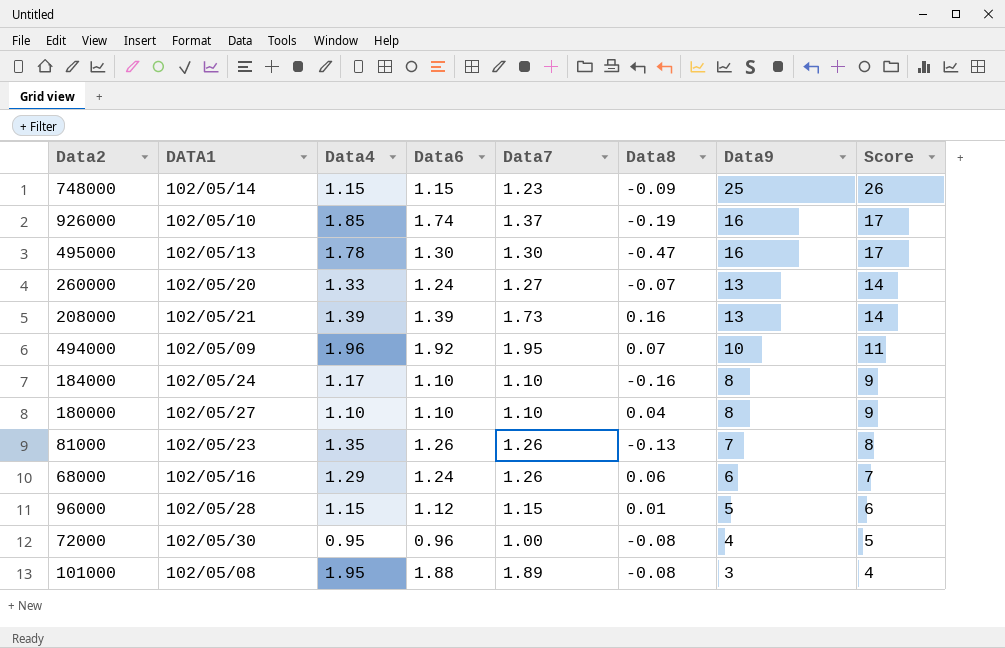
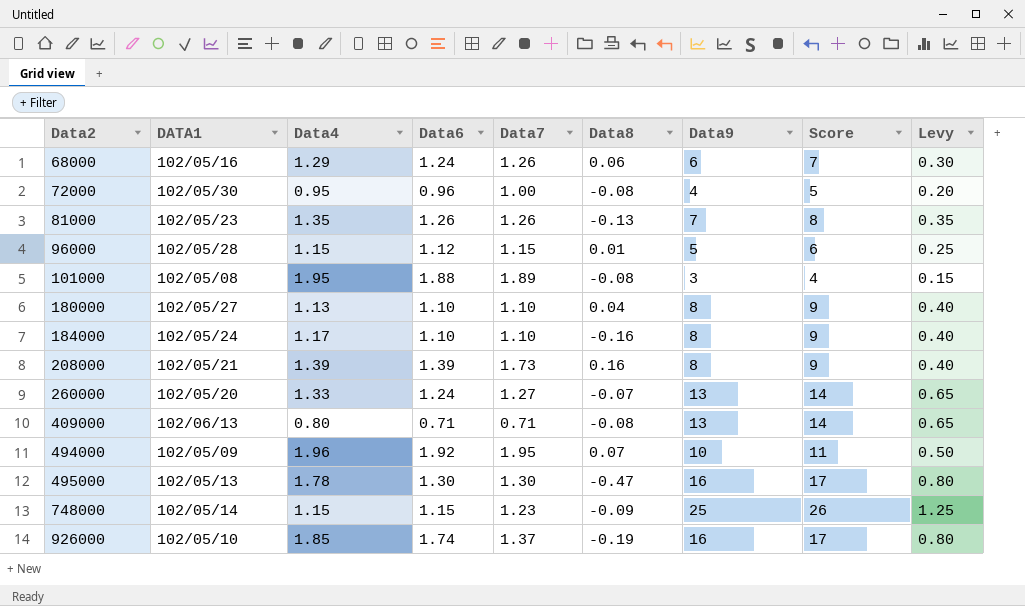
row order: Data9 descending -> Data2 ascending
column Levy | formula: none -> [Data9] * 0.05
180000 | Data4: 1.10 -> 1.13
208000 | Data9: 13 -> 8
208000 | Score: 14 -> 9
row 409000: none -> 102/06/13 | 0.80 | 0.71 | 0.71 | -0.08 | 13 | 14 | 0.65

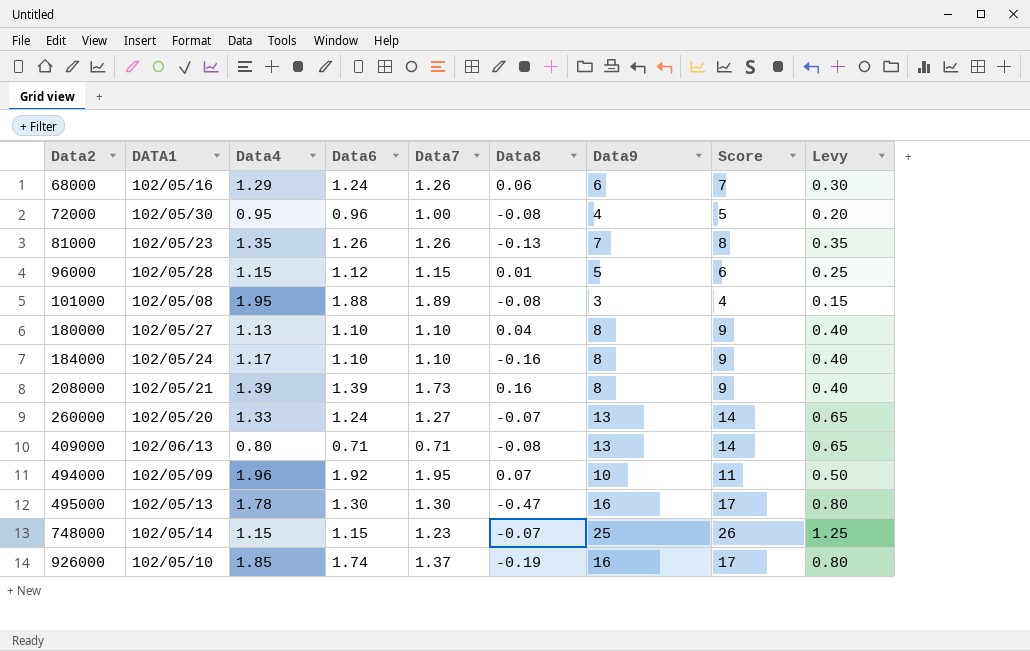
748000 | Data8: -0.09 -> -0.07

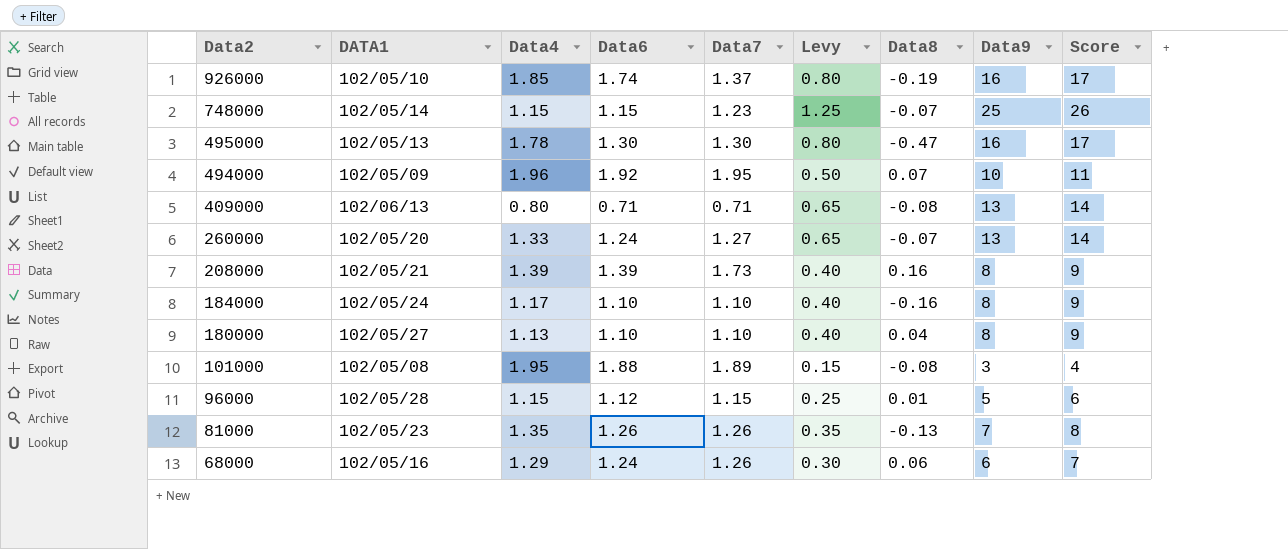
row order: Data2 ascending -> Data2 descending
column Levy | position: 9 -> 6
row 72000: 102/05/30 | 0.95 | 0.96 | 1.00 | -0.08 | 4 | 5 | 0.20 -> none

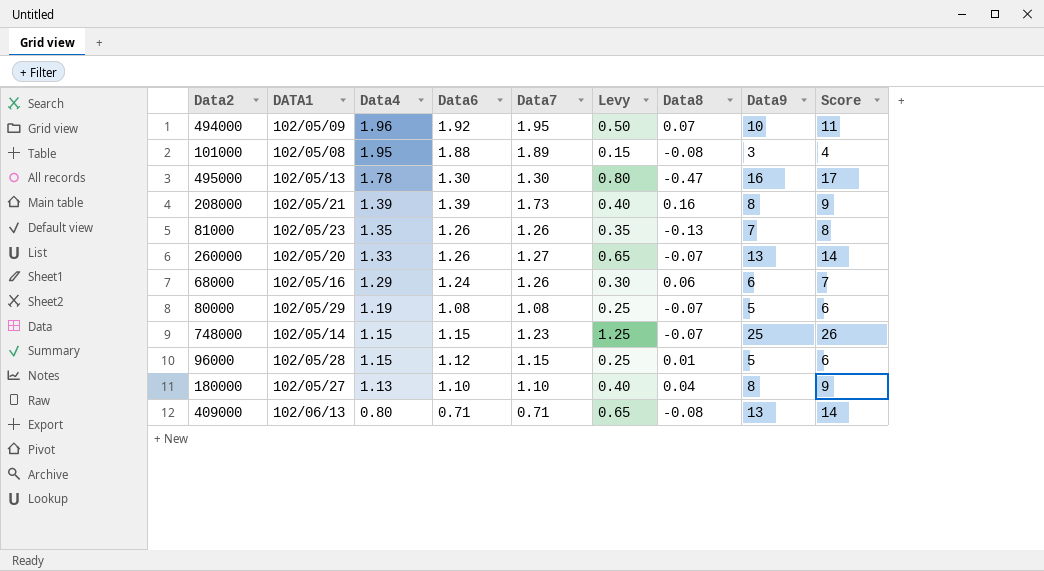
row order: Data2 descending -> Data4 descending
row 926000: 102/05/10 | 1.85 | 1.74 | 1.37 | 0.80 | -0.19 | 16 | 17 -> none
row 184000: 102/05/24 | 1.17 | 1.10 | 1.10 | 0.40 | -0.16 | 8 | 9 -> none
260000 | Data6: 1.24 -> 1.26
row 80000: none -> 102/05/29 | 1.19 | 1.08 | 1.08 | 0.25 | -0.07 | 5 | 6

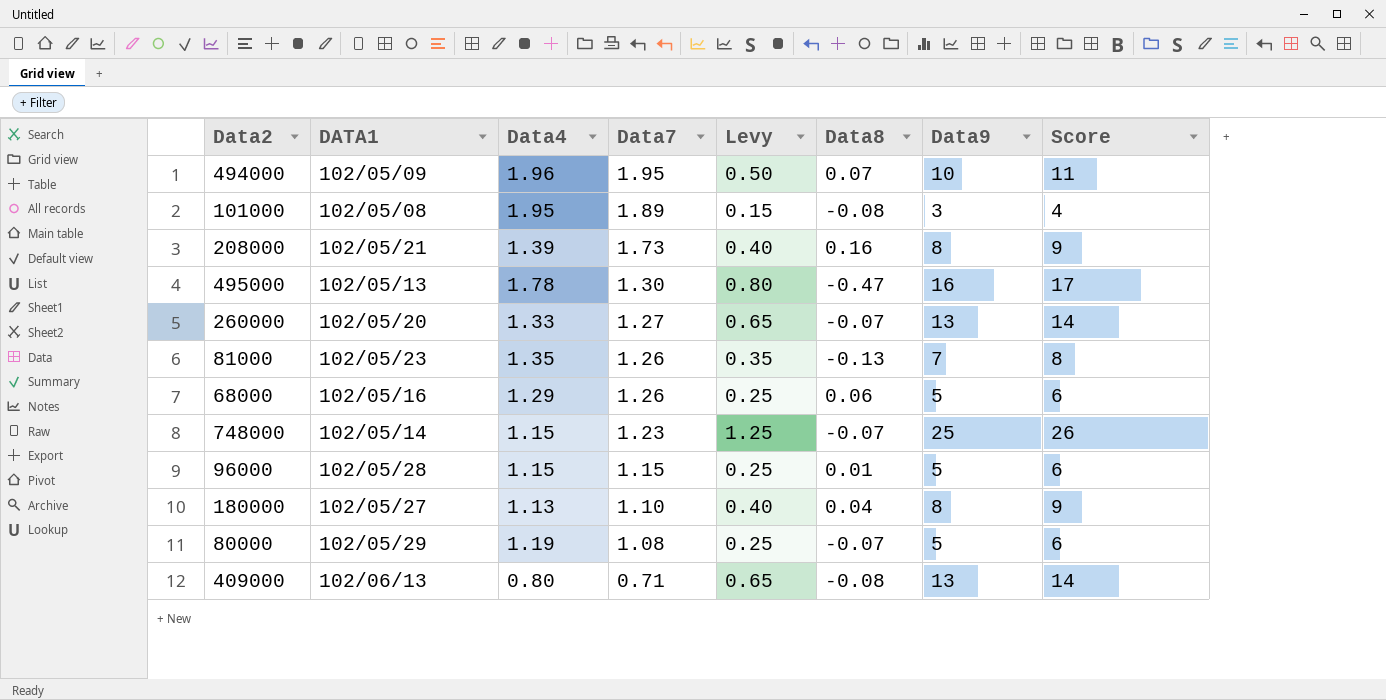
row order: Data4 descending -> Data7 descending
column Data6 | position: 4 -> none
68000 | Levy: 0.30 -> 0.25
68000 | Data9: 6 -> 5
68000 | Score: 7 -> 6

